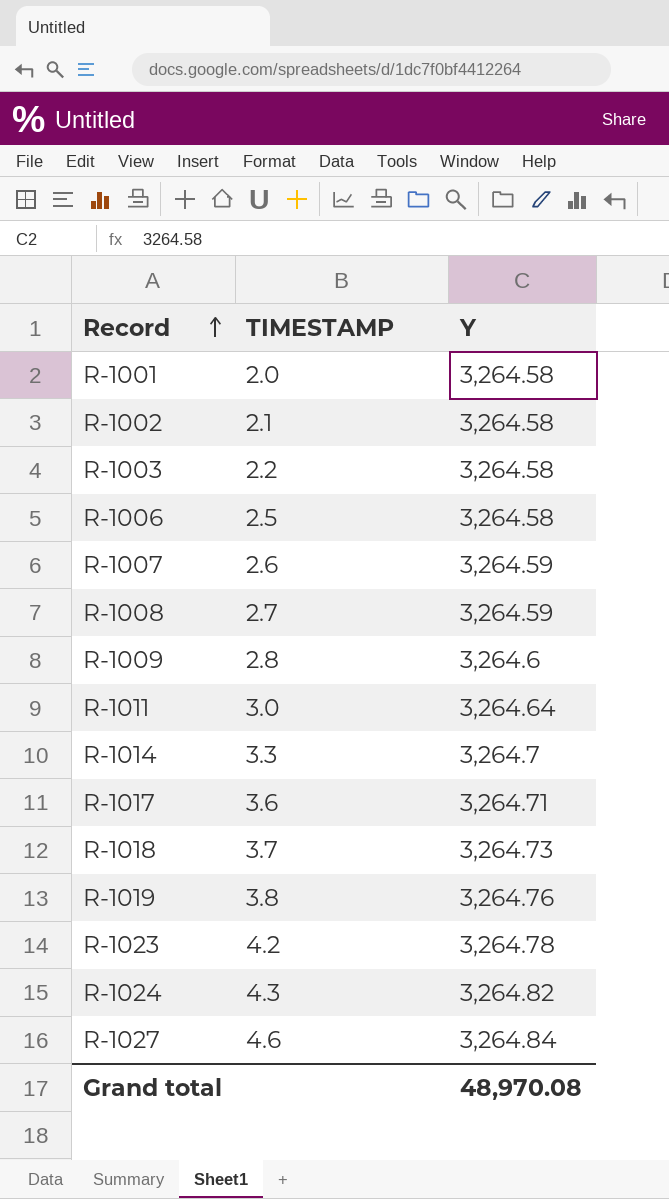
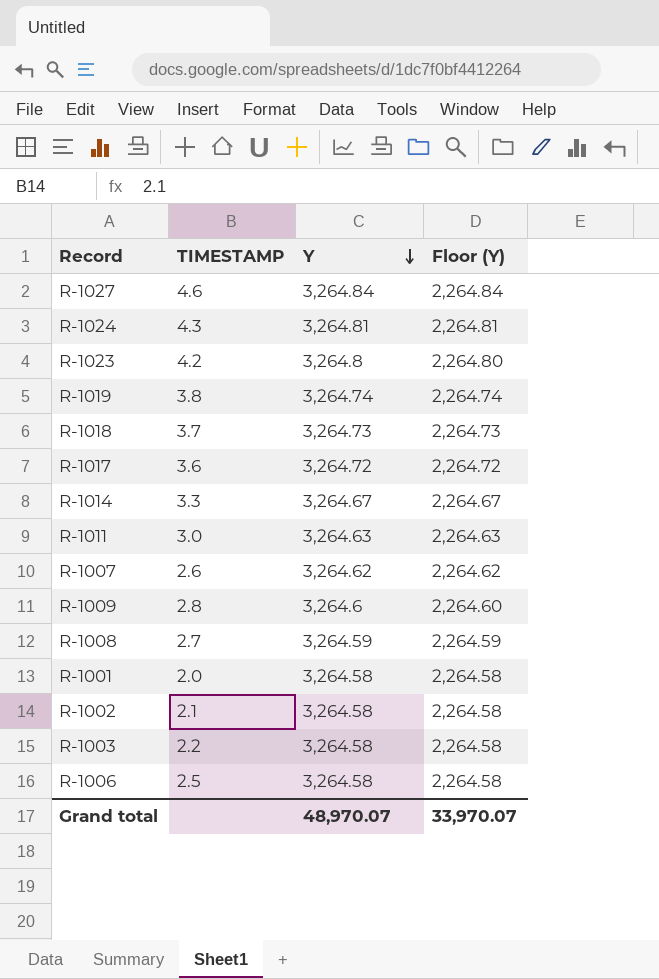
row order: Record ascending -> Y descending
column Floor (Y) | formula: none -> [Y] - 1000
R-1024 | Y: 3,264.82 -> 3,264.81
R-1023 | Y: 3,264.78 -> 3,264.8
R-1019 | Y: 3,264.76 -> 3,264.74
R-1017 | Y: 3,264.71 -> 3,264.72
R-1014 | Y: 3,264.7 -> 3,264.67
R-1011 | Y: 3,264.64 -> 3,264.63
R-1007 | Y: 3,264.59 -> 3,264.62
Grand total | Y: 48,970.08 -> 48,970.07

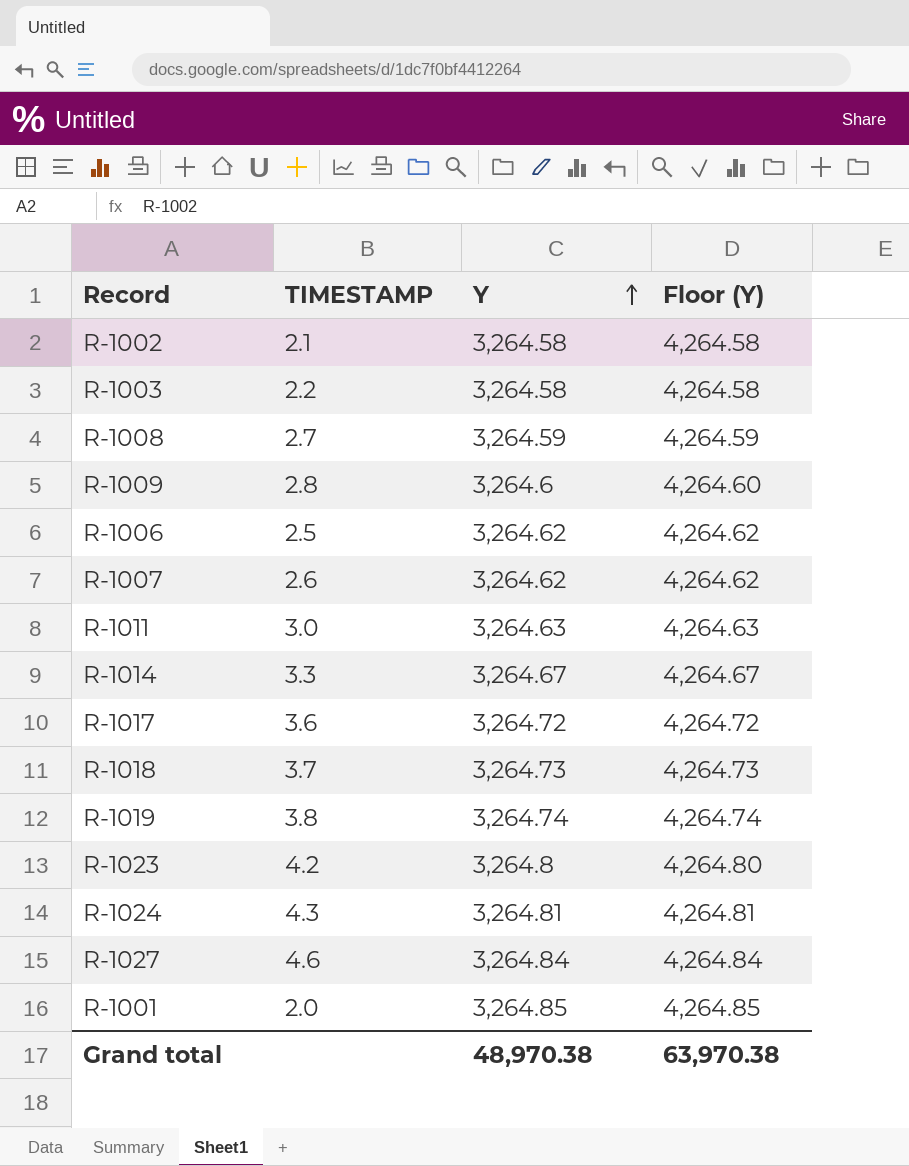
row order: Y descending -> Y ascending
column Floor (Y) | formula: [Y] - 1000 -> [Y] + 1000
R-1006 | Y: 3,264.58 -> 3,264.62
R-1001 | Y: 3,264.58 -> 3,264.85
Grand total | Y: 48,970.07 -> 48,970.38
Grand total | Floor (Y): 33,970.07 -> 63,970.38

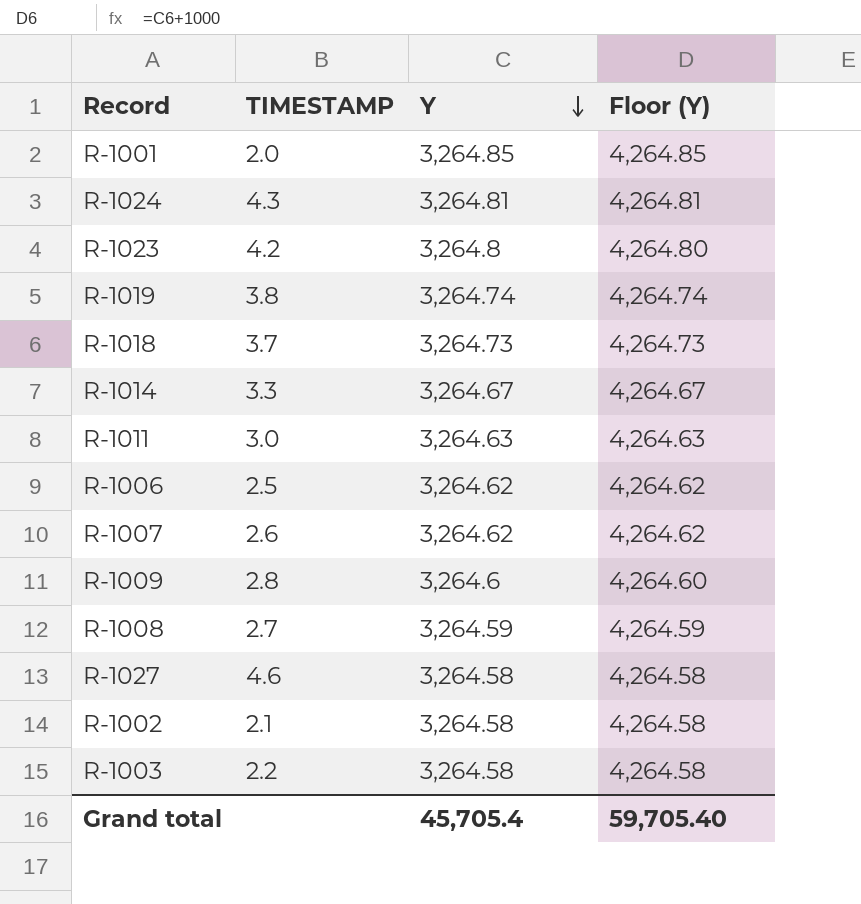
row order: Y ascending -> Y descending
row R-1017: 3.6 | 3,264.72 | 4,264.72 -> none
R-1027 | Y: 3,264.84 -> 3,264.58
R-1027 | Floor (Y): 4,264.84 -> 4,264.58
Grand total | Y: 48,970.38 -> 45,705.4
Grand total | Floor (Y): 63,970.38 -> 59,705.40

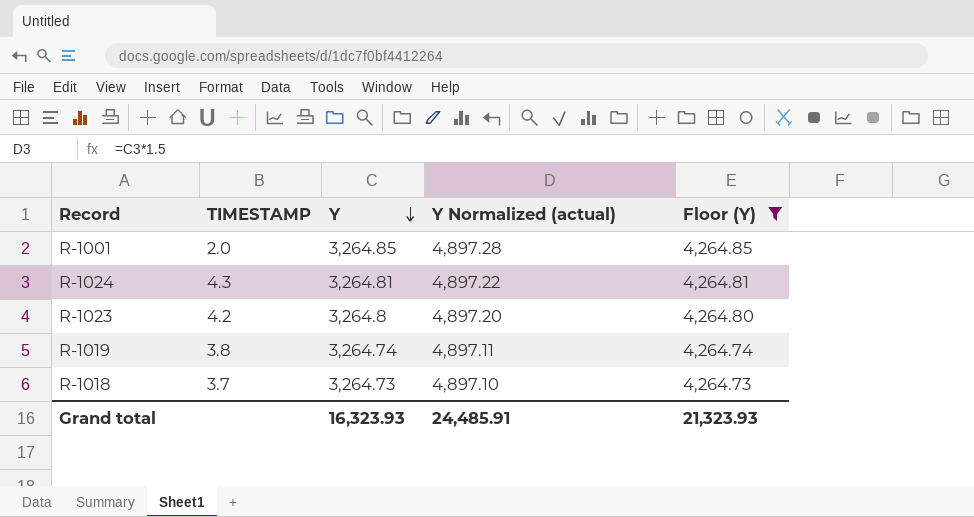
filter: none -> Floor (Y) >= 4,264.73
column Y Normalized (actual) | formula: none -> [Y] * 1.5
Grand total | Y: 45,705.4 -> 16,323.93
Grand total | Floor (Y): 59,705.40 -> 21,323.93

